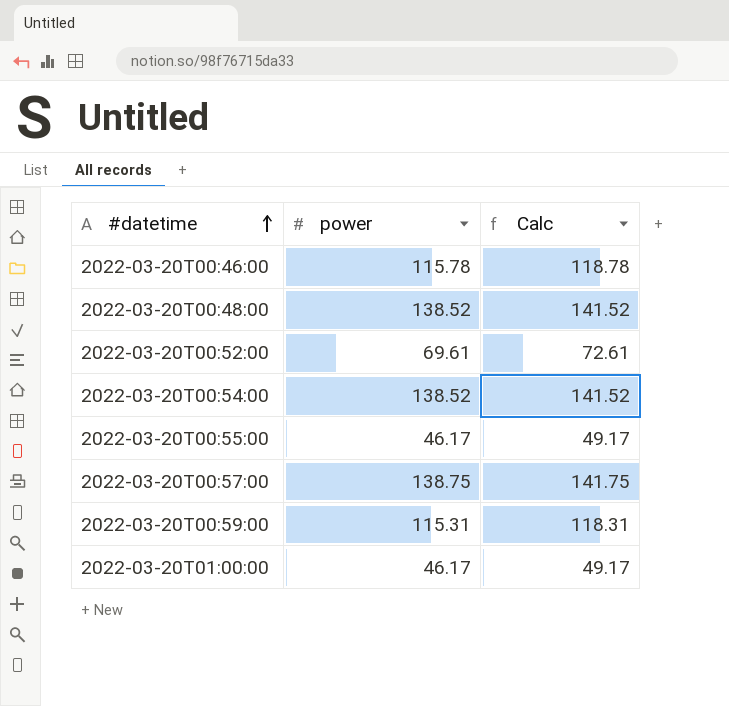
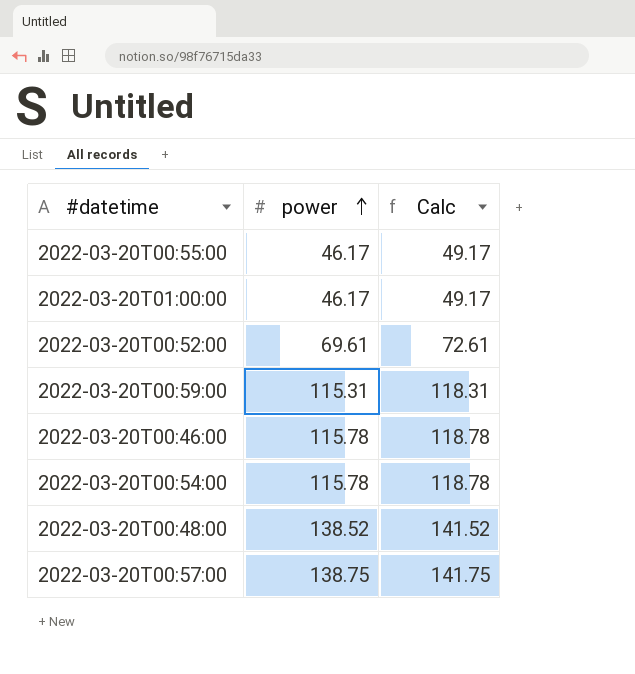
row order: #datetime ascending -> power ascending
2022-03-20T00:54:00 | power: 138.52 -> 115.78
2022-03-20T00:54:00 | Calc: 141.52 -> 118.78

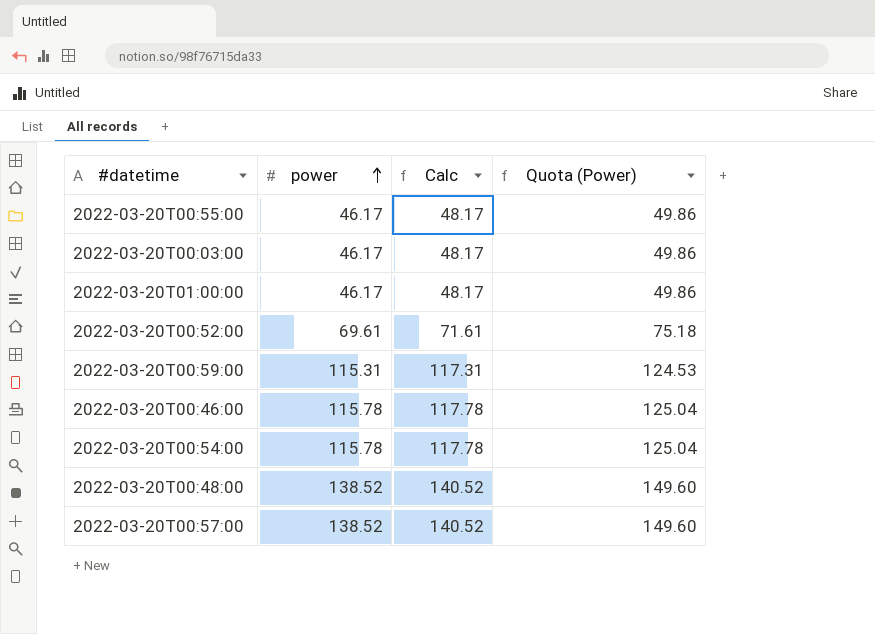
column Calc | formula: [power] + 3 -> [power] + 2
column Quota (Power) | formula: none -> [power] * 1.08
row 2022-03-20T00:03:00: none -> 46.17 | 48.17 | 49.86
2022-03-20T00:57:00 | power: 138.75 -> 138.52

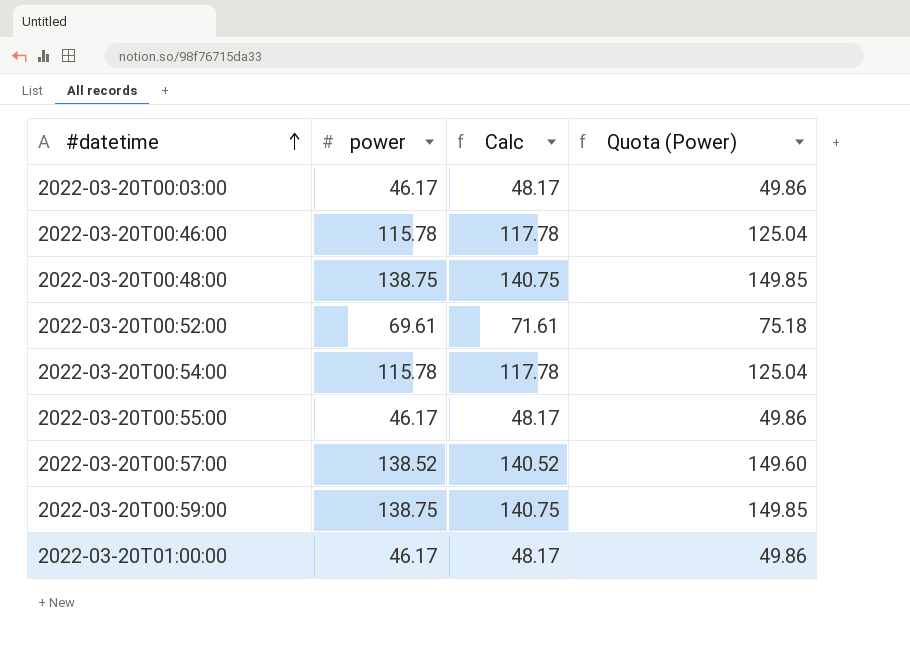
row order: power ascending -> #datetime ascending
2022-03-20T00:48:00 | power: 138.52 -> 138.75
2022-03-20T00:48:00 | Calc: 140.52 -> 140.75
2022-03-20T00:48:00 | Quota (Power): 149.60 -> 149.85
2022-03-20T00:59:00 | power: 115.31 -> 138.75
2022-03-20T00:59:00 | Calc: 117.31 -> 140.75
2022-03-20T00:59:00 | Quota (Power): 124.53 -> 149.85

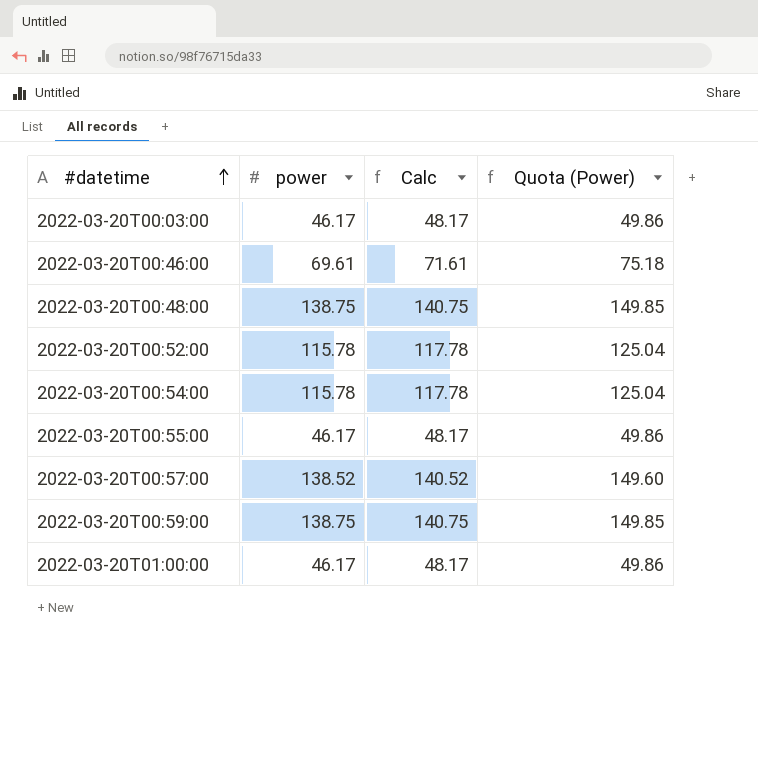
2022-03-20T00:46:00 | power: 115.78 -> 69.61
2022-03-20T00:46:00 | Calc: 117.78 -> 71.61
2022-03-20T00:46:00 | Quota (Power): 125.04 -> 75.18
2022-03-20T00:52:00 | power: 69.61 -> 115.78
2022-03-20T00:52:00 | Calc: 71.61 -> 117.78
2022-03-20T00:52:00 | Quota (Power): 75.18 -> 125.04

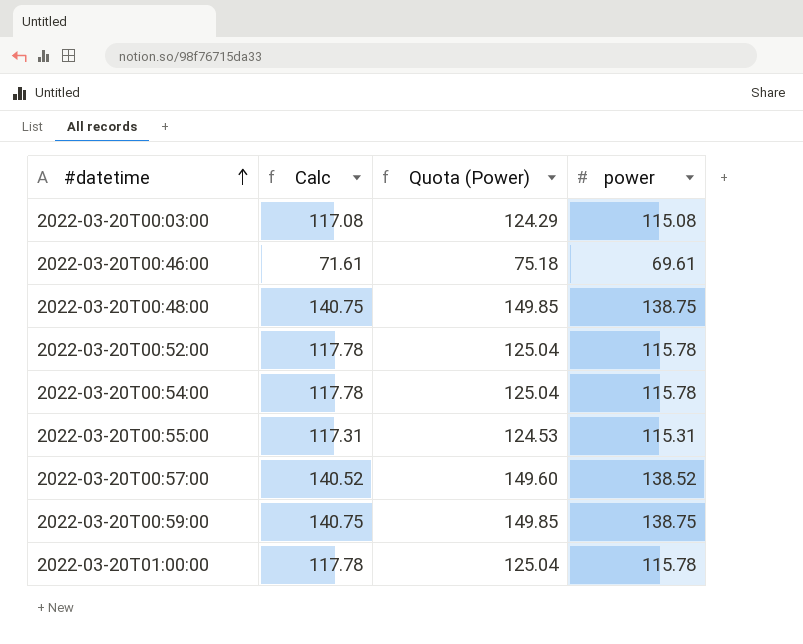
column power | position: 2 -> 4
2022-03-20T00:03:00 | Calc: 48.17 -> 117.08
2022-03-20T00:03:00 | Quota (Power): 49.86 -> 124.29
2022-03-20T00:03:00 | power: 46.17 -> 115.08
2022-03-20T00:55:00 | Calc: 48.17 -> 117.31
2022-03-20T00:55:00 | Quota (Power): 49.86 -> 124.53
2022-03-20T00:55:00 | power: 46.17 -> 115.31
2022-03-20T01:00:00 | Calc: 48.17 -> 117.78
2022-03-20T01:00:00 | Quota (Power): 49.86 -> 125.04
2022-03-20T01:00:00 | power: 46.17 -> 115.78

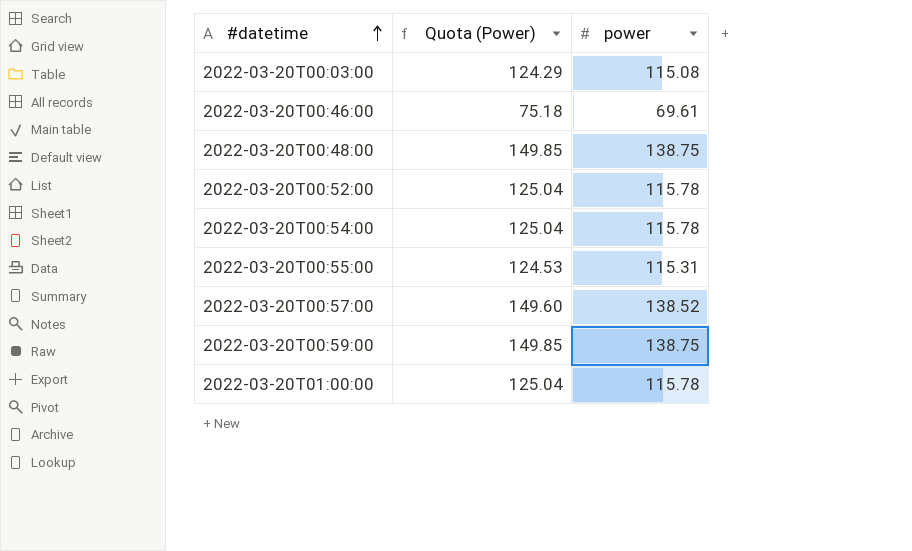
column Calc | formula: [power] + 2 -> none

